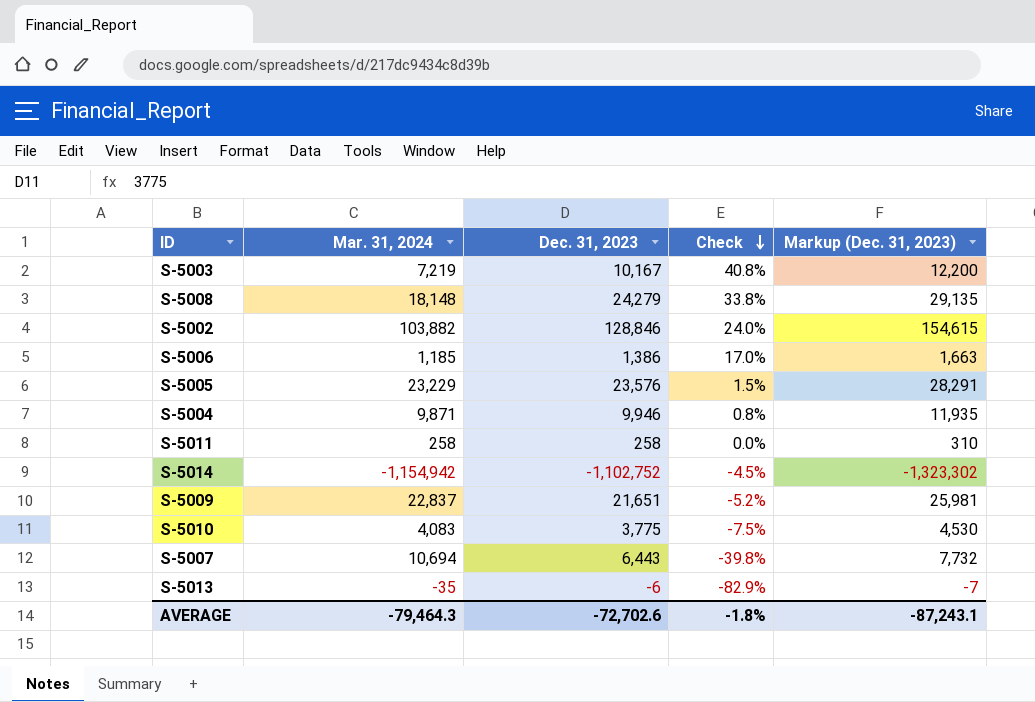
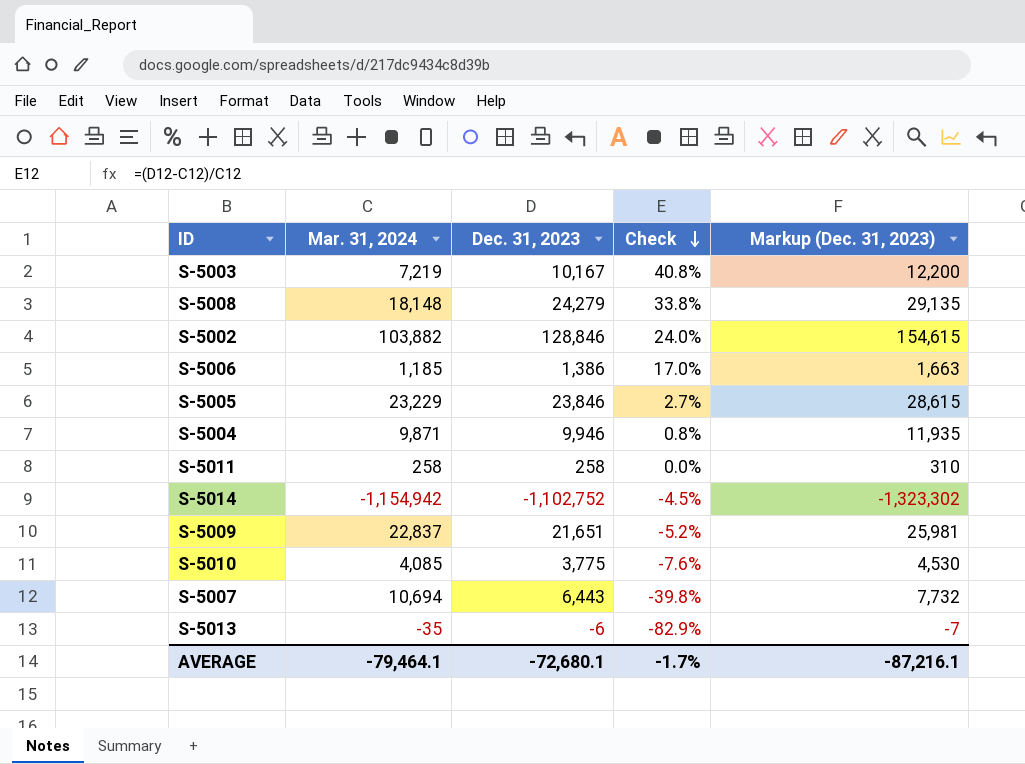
S-5005 | Dec. 31, 2023: 23,576 -> 23,846
S-5005 | Check: 1.5% -> 2.7%
S-5005 | Markup (Dec. 31, 2023): 28,291 -> 28,615
S-5010 | Mar. 31, 2024: 4,083 -> 4,085
S-5010 | Check: -7.5% -> -7.6%
AVERAGE | Mar. 31, 2024: -79,464.3 -> -79,464.1
AVERAGE | Dec. 31, 2023: -72,702.6 -> -72,680.1
AVERAGE | Check: -1.8% -> -1.7%
AVERAGE | Markup (Dec. 31, 2023): -87,243.1 -> -87,216.1

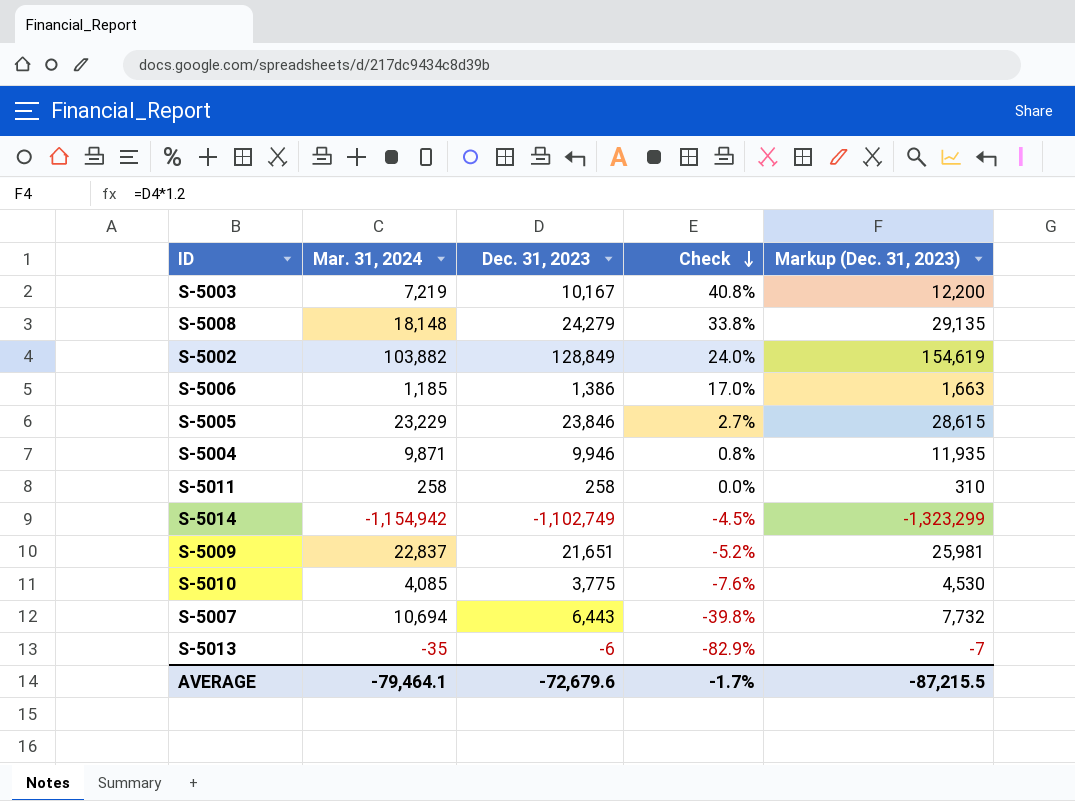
S-5002 | Dec. 31, 2023: 128,846 -> 128,849
S-5002 | Markup (Dec. 31, 2023): 154,615 -> 154,619
S-5014 | Dec. 31, 2023: -1,102,752 -> -1,102,749
S-5014 | Markup (Dec. 31, 2023): -1,323,302 -> -1,323,299
AVERAGE | Dec. 31, 2023: -72,680.1 -> -72,679.6
AVERAGE | Markup (Dec. 31, 2023): -87,216.1 -> -87,215.5

